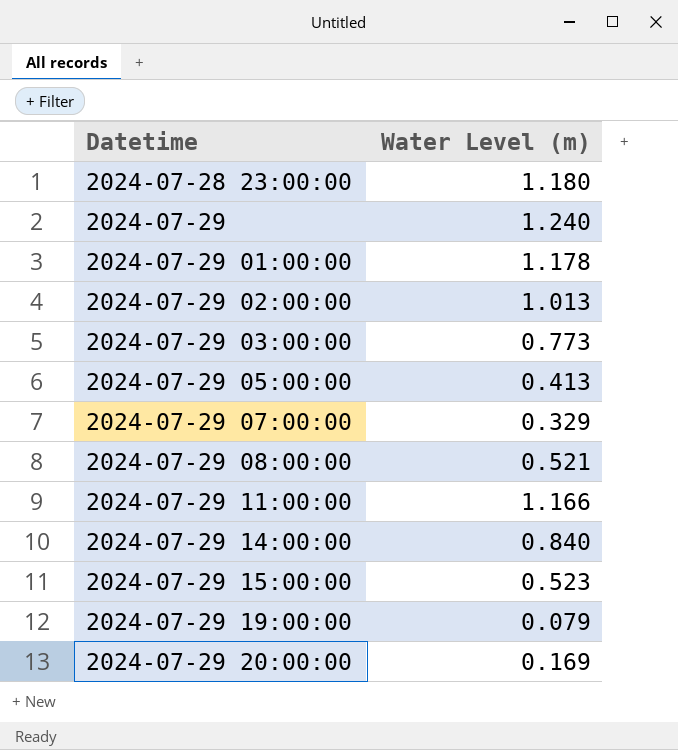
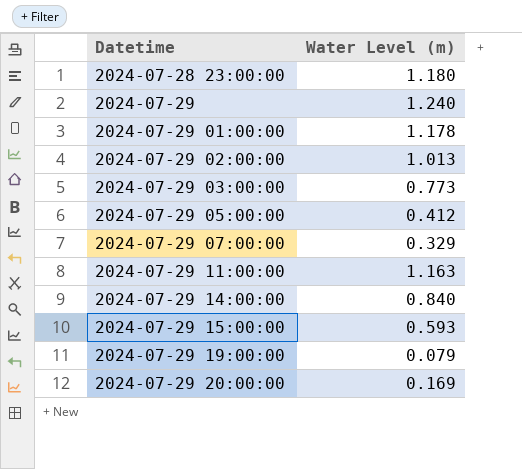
row 2024-07-29 08:00:00: 0.521 -> none
2024-07-29 05:00:00 | Water Level (m): 0.413 -> 0.412
2024-07-29 11:00:00 | Water Level (m): 1.166 -> 1.163
2024-07-29 15:00:00 | Water Level (m): 0.523 -> 0.593

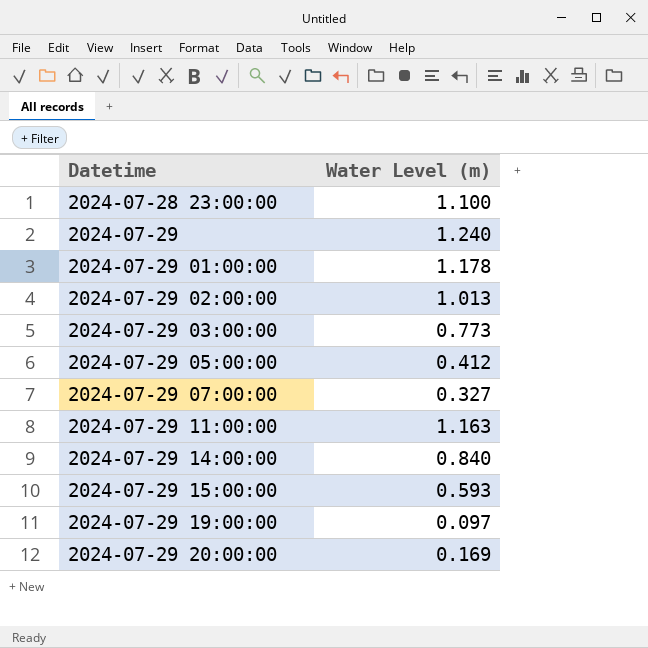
2024-07-28 23:00:00 | Water Level (m): 1.180 -> 1.100
2024-07-29 07:00:00 | Water Level (m): 0.329 -> 0.327
2024-07-29 19:00:00 | Water Level (m): 0.079 -> 0.097

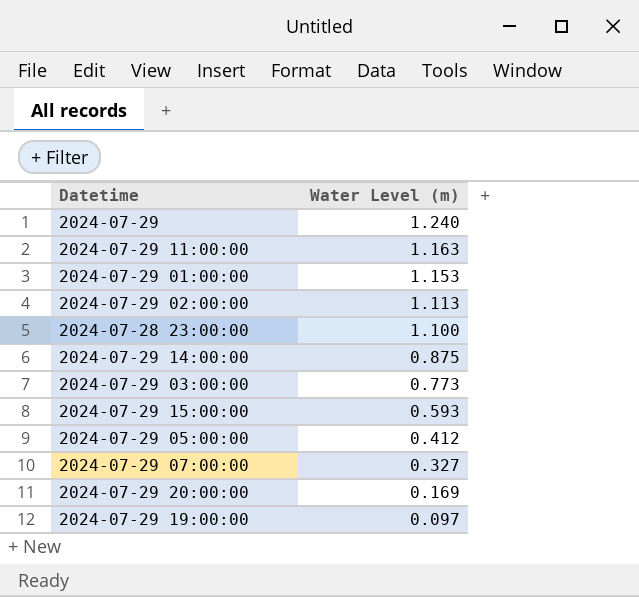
row order: Datetime ascending -> Water Level (m) descending
2024-07-29 01:00:00 | Water Level (m): 1.178 -> 1.153
2024-07-29 02:00:00 | Water Level (m): 1.013 -> 1.113
2024-07-29 14:00:00 | Water Level (m): 0.840 -> 0.875

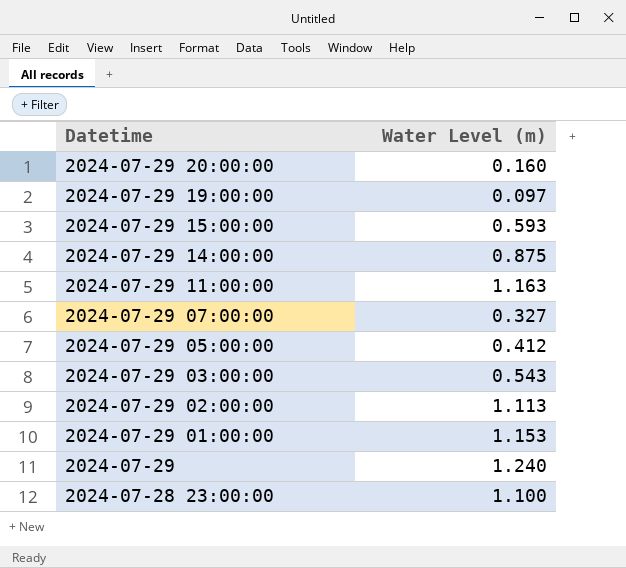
row order: Water Level (m) descending -> Datetime descending
2024-07-29 20:00:00 | Water Level (m): 0.169 -> 0.160
2024-07-29 03:00:00 | Water Level (m): 0.773 -> 0.543

